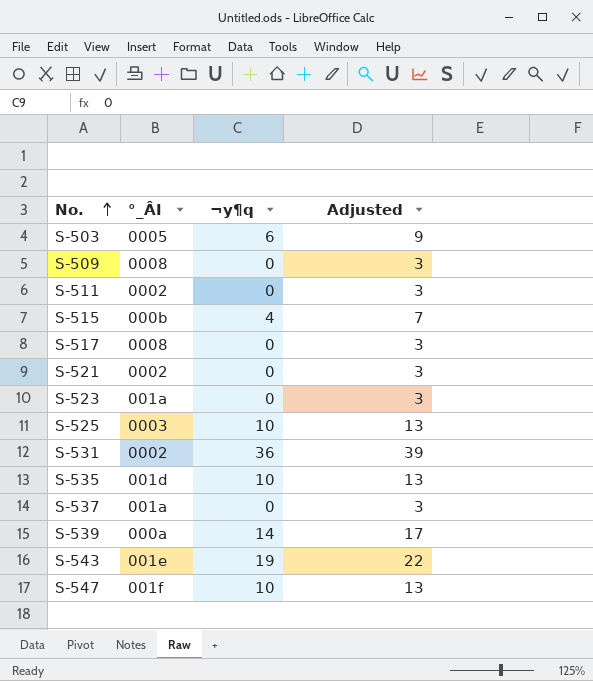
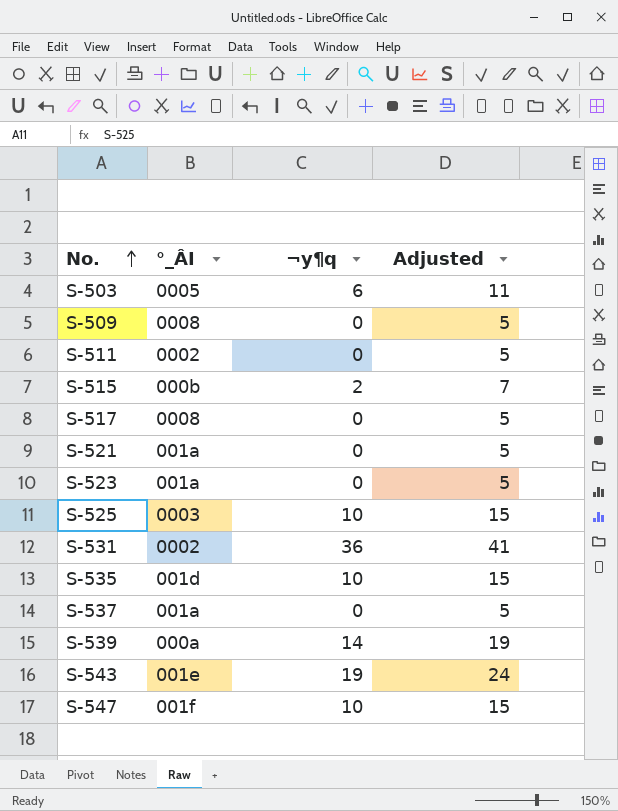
column Adjusted | formula: [¬y¶q] + 3 -> [¬y¶q] + 5
S-515 | ¬y¶q: 4 -> 2
S-521 | °_ÂI: 0002 -> 001a

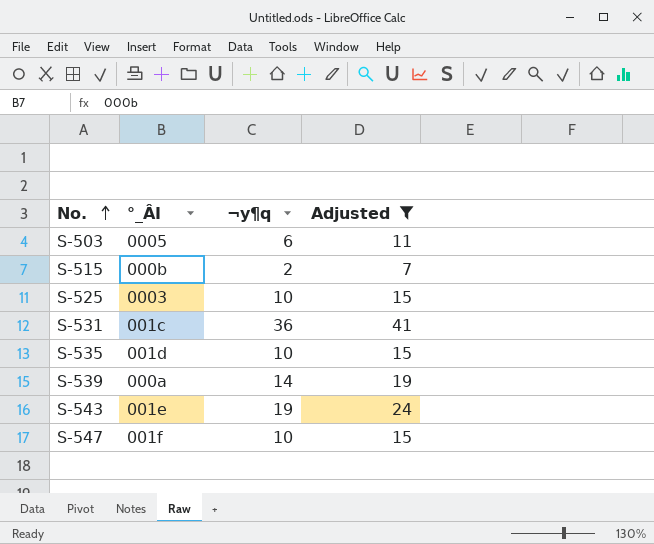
filter: none -> Adjusted != 5
S-531 | °_ÂI: 0002 -> 001c

